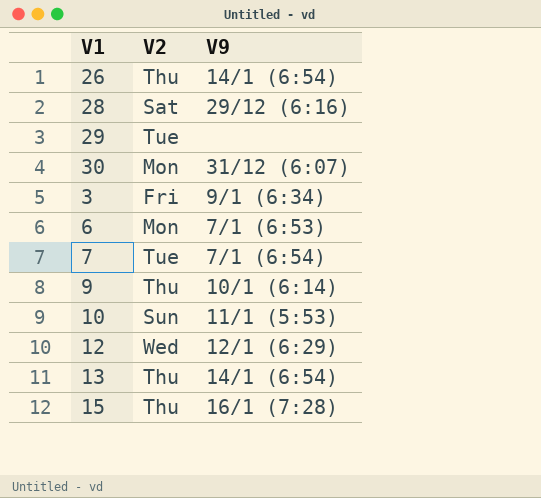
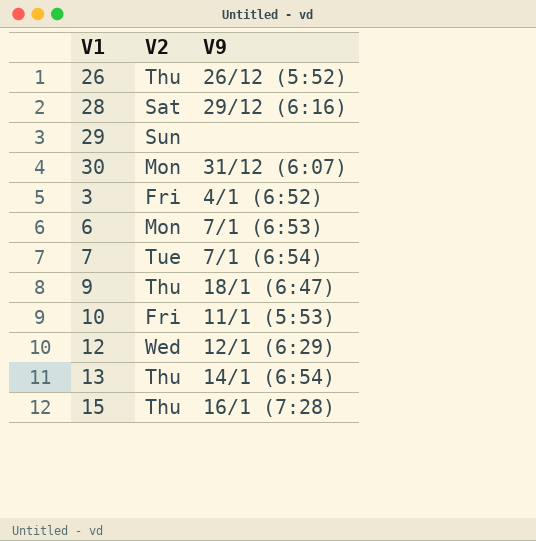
26 | V9: 14/1 (6:54) -> 26/12 (5:52)
29 | V2: Tue -> Sun
3 | V9: 9/1 (6:34) -> 4/1 (6:52)
9 | V9: 10/1 (6:14) -> 18/1 (6:47)
10 | V2: Sun -> Fri

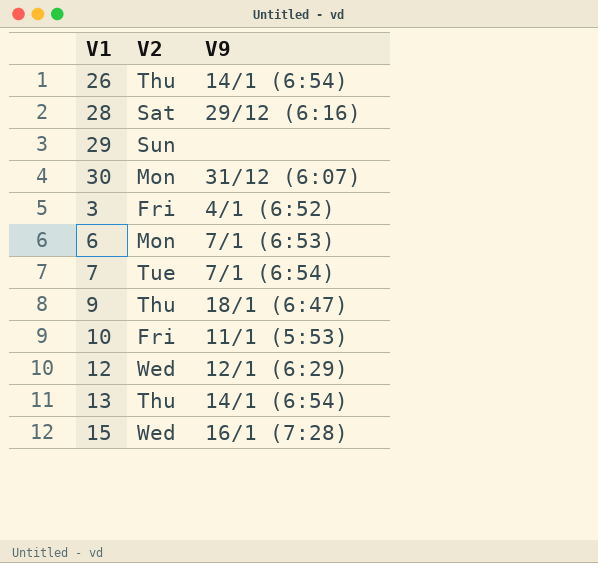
26 | V9: 26/12 (5:52) -> 14/1 (6:54)
15 | V2: Thu -> Wed

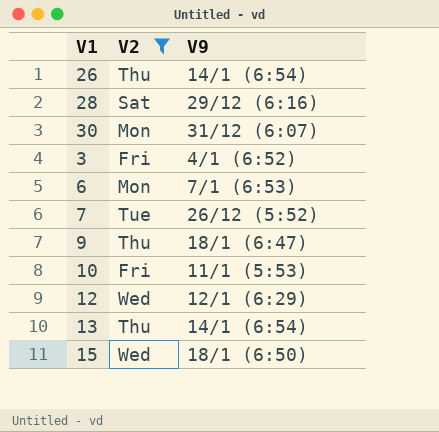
filter: none -> V2 != Sun
7 | V9: 7/1 (6:54) -> 26/12 (5:52)
15 | V9: 16/1 (7:28) -> 18/1 (6:50)

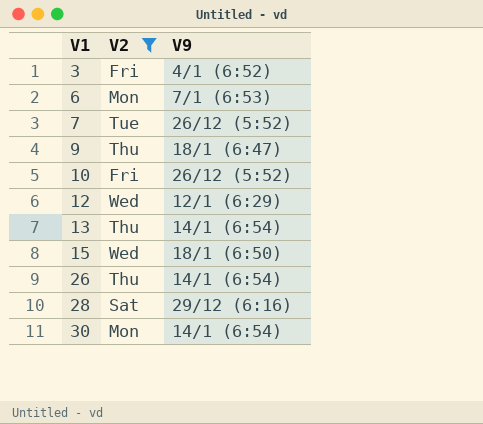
row order: none -> V1 ascending
10 | V9: 11/1 (5:53) -> 26/12 (5:52)
30 | V9: 31/12 (6:07) -> 14/1 (6:54)

